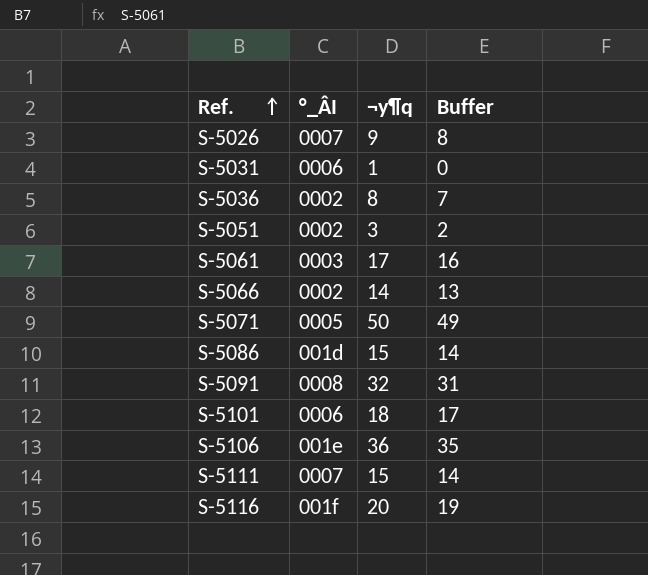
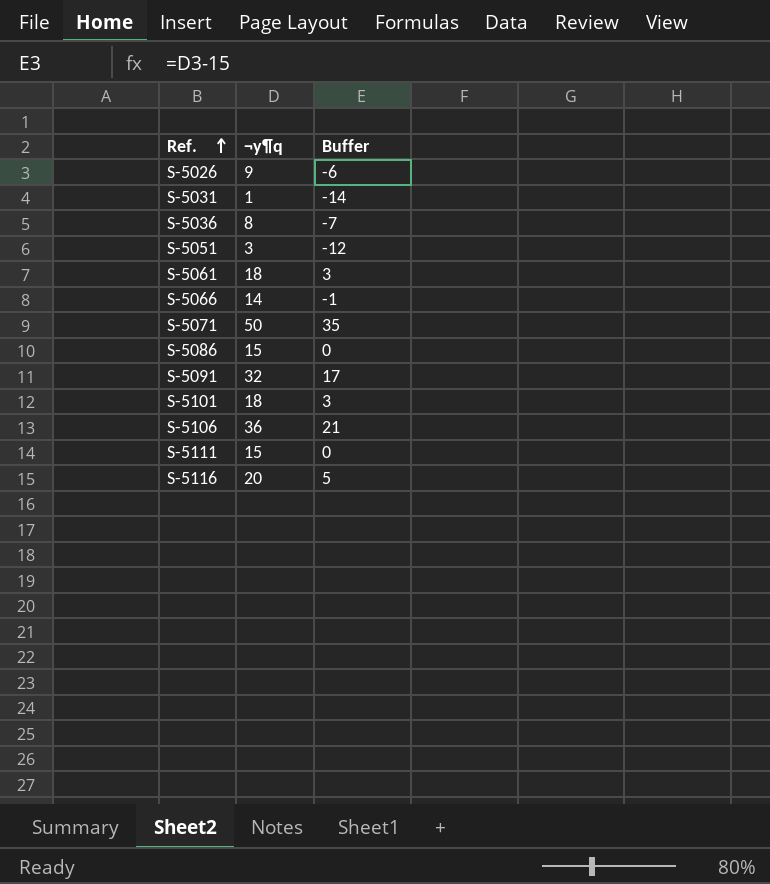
column °_ÂI | position: 2 -> none
column Buffer | formula: [¬y¶q] - 1 -> [¬y¶q] - 15
S-5061 | ¬y¶q: 17 -> 18

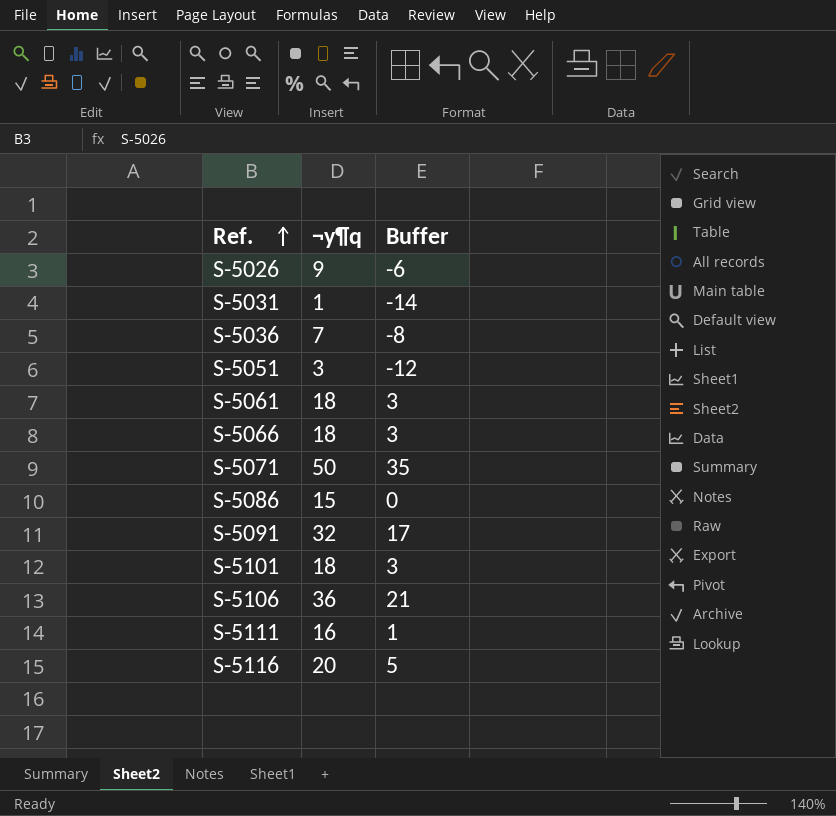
S-5036 | ¬y¶q: 8 -> 7
S-5036 | Buffer: -7 -> -8
S-5066 | ¬y¶q: 14 -> 18
S-5066 | Buffer: -1 -> 3
S-5111 | ¬y¶q: 15 -> 16
S-5111 | Buffer: 0 -> 1

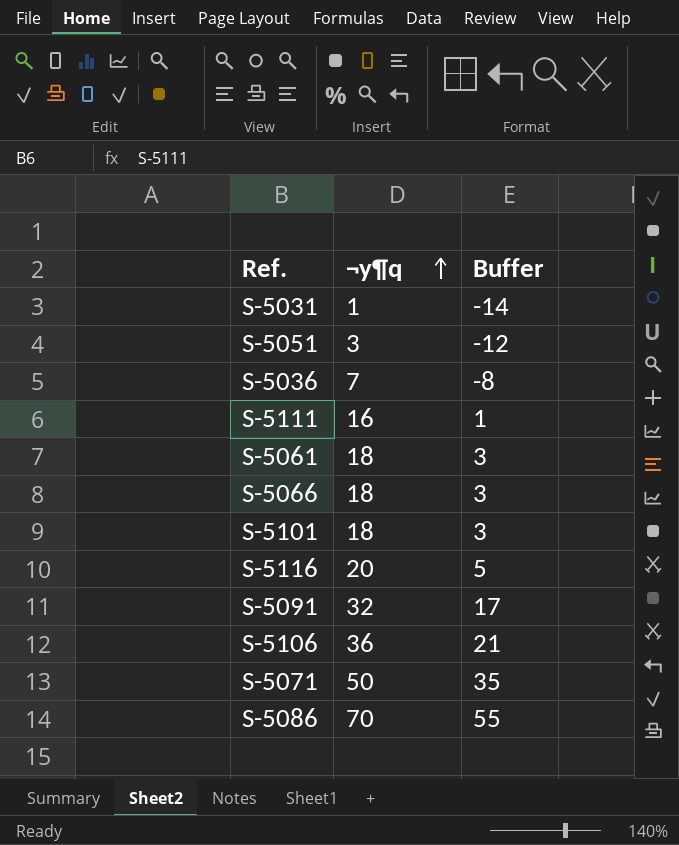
row order: Ref. ascending -> ¬y¶q ascending
row S-5026: 9 | -6 -> none
S-5086 | ¬y¶q: 15 -> 70
S-5086 | Buffer: 0 -> 55

